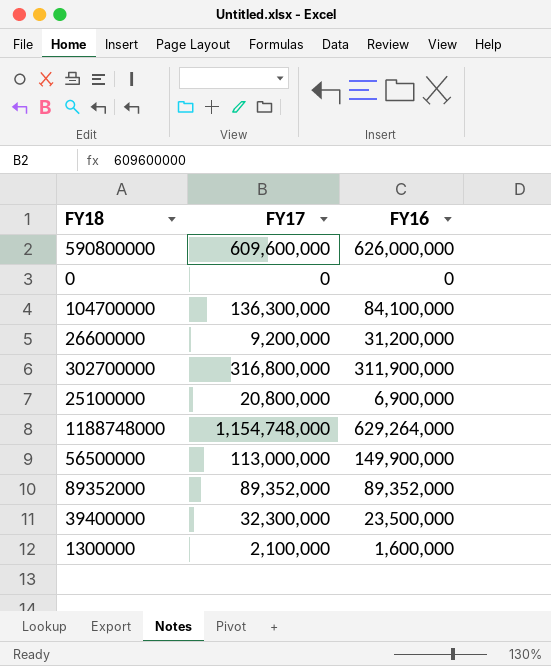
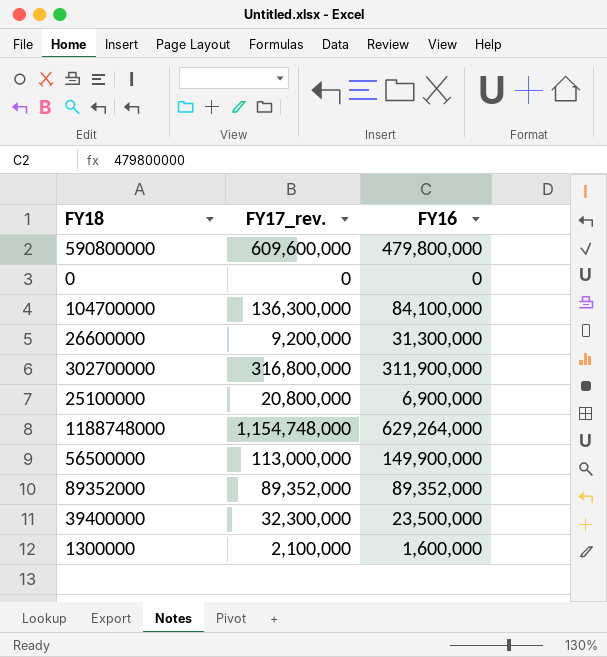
column name: FY17 -> FY17_rev.
590800000 | FY16: 626,000,000 -> 479,800,000
26600000 | FY16: 31,200,000 -> 31,300,000

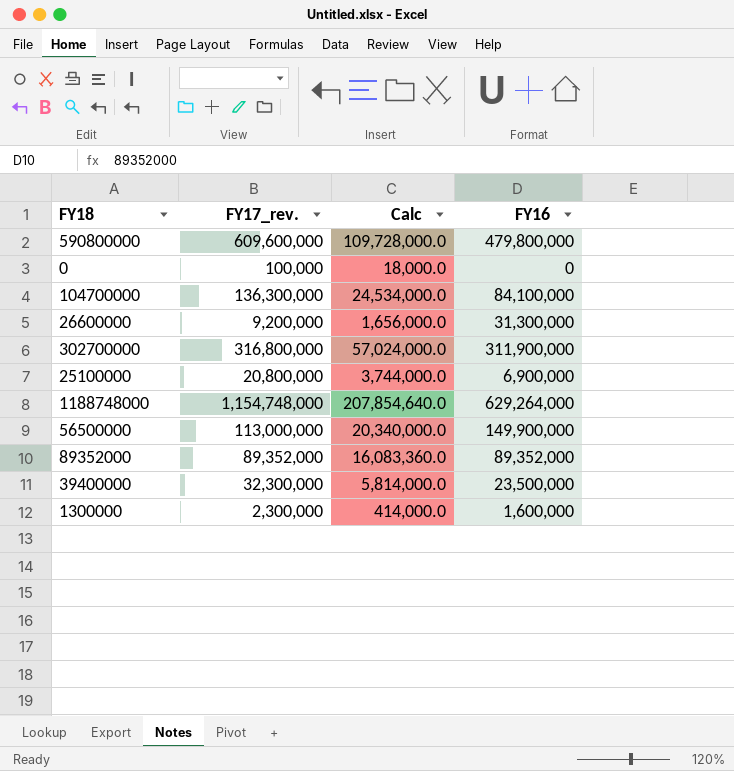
column Calc | formula: none -> [FY17_rev.] * 0.18
0 | FY17_rev.: 0 -> 100,000
1300000 | FY17_rev.: 2,100,000 -> 2,300,000

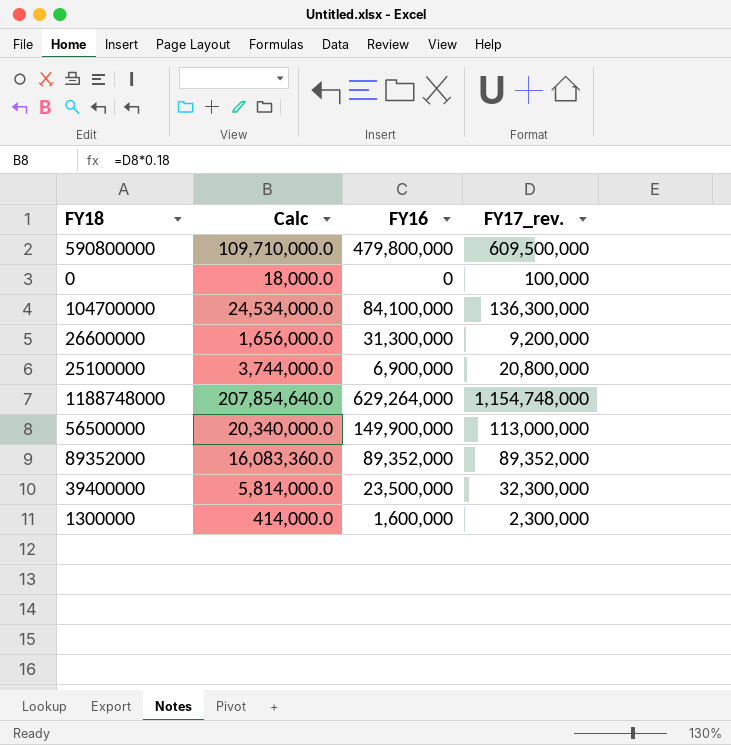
column FY17_rev. | position: 2 -> 4
row 302700000: 316,800,000 | 57,024,000.0 | 311,900,000 -> none
590800000 | Calc: 109,728,000.0 -> 109,710,000.0
590800000 | FY17_rev.: 609,600,000 -> 609,500,000

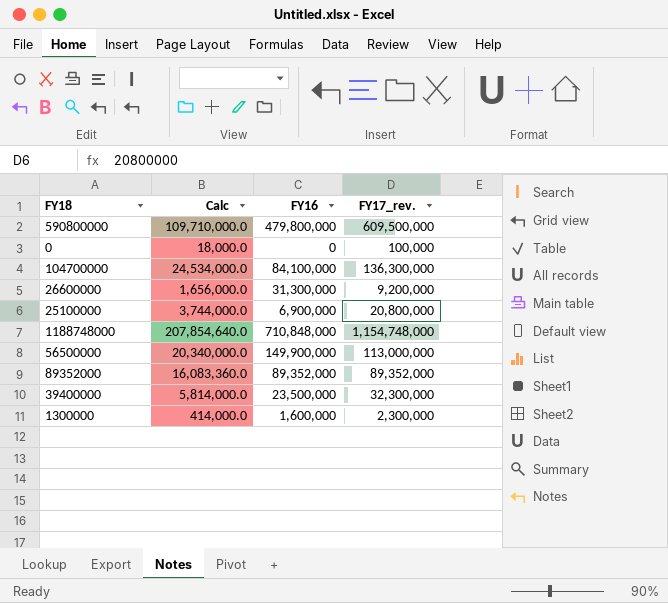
1188748000 | FY16: 629,264,000 -> 710,848,000

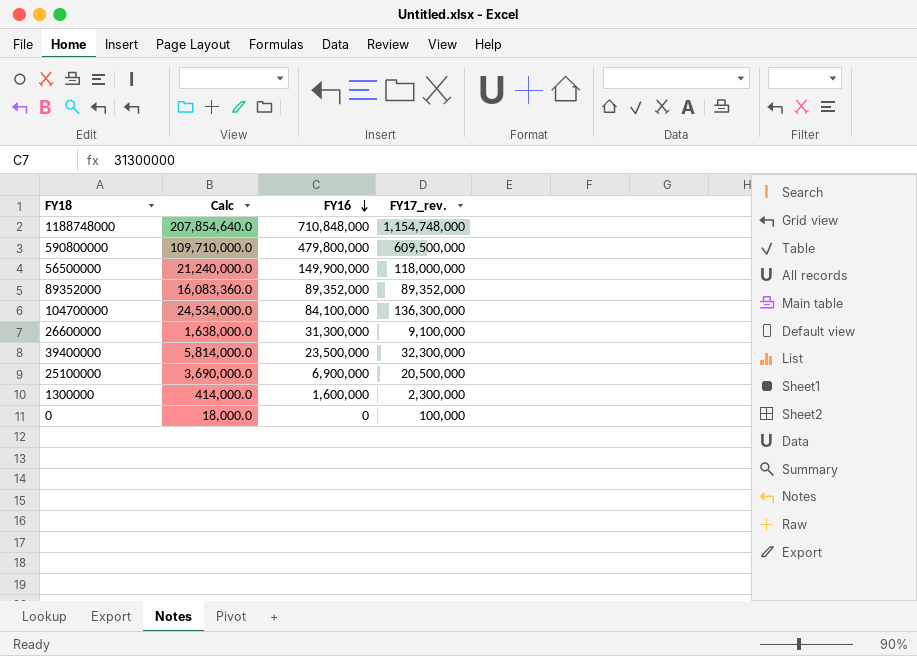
row order: none -> FY16 descending
56500000 | Calc: 20,340,000.0 -> 21,240,000.0
56500000 | FY17_rev.: 113,000,000 -> 118,000,000
26600000 | Calc: 1,656,000.0 -> 1,638,000.0
26600000 | FY17_rev.: 9,200,000 -> 9,100,000
25100000 | Calc: 3,744,000.0 -> 3,690,000.0
25100000 | FY17_rev.: 20,800,000 -> 20,500,000

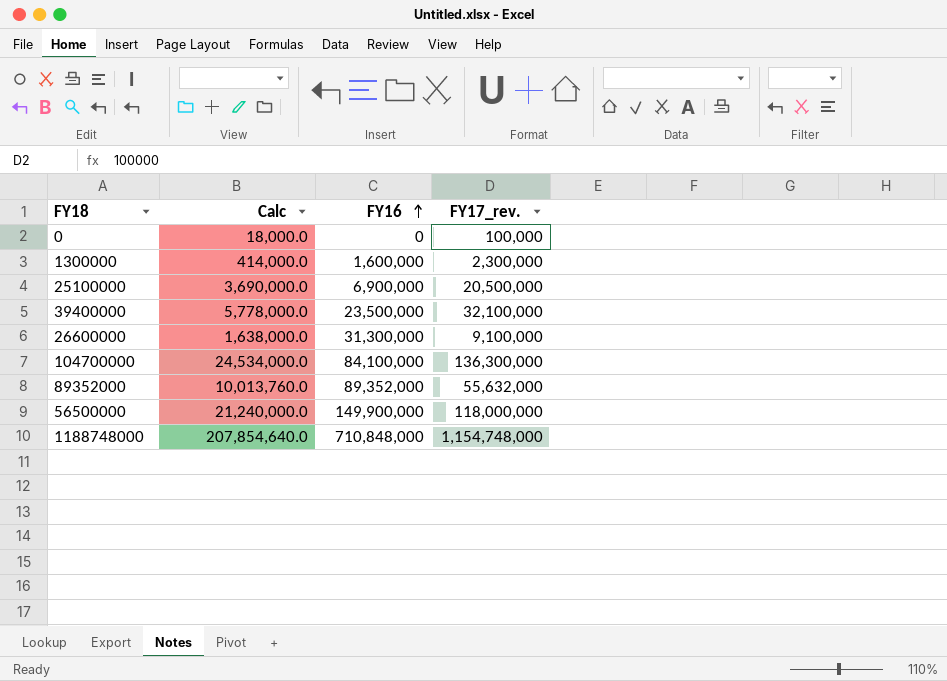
row order: FY16 descending -> FY16 ascending
row 590800000: 109,710,000.0 | 479,800,000 | 609,500,000 -> none
39400000 | Calc: 5,814,000.0 -> 5,778,000.0
39400000 | FY17_rev.: 32,300,000 -> 32,100,000
89352000 | Calc: 16,083,360.0 -> 10,013,760.0
89352000 | FY17_rev.: 89,352,000 -> 55,632,000

